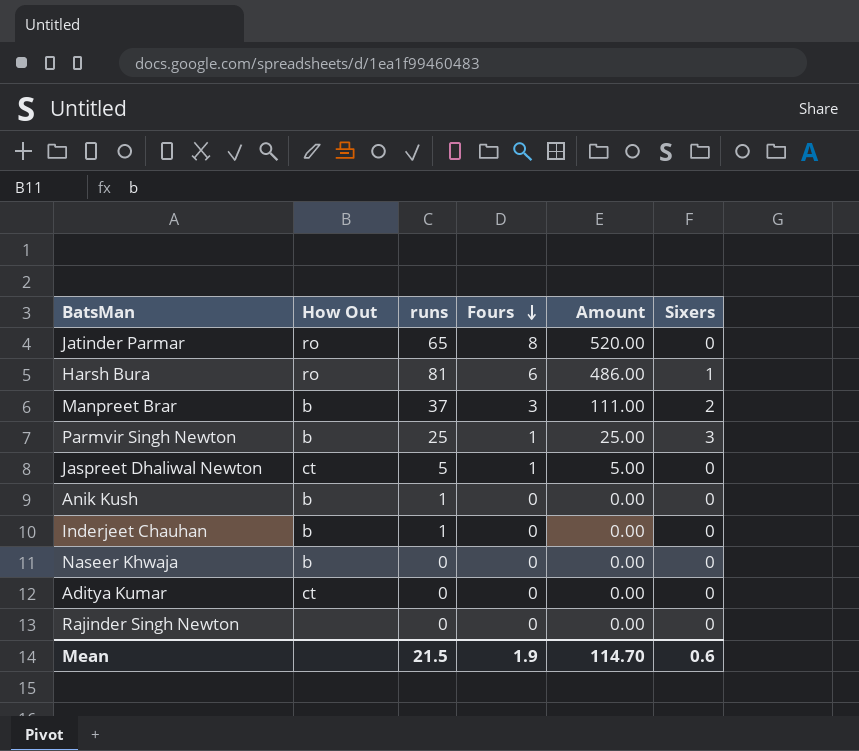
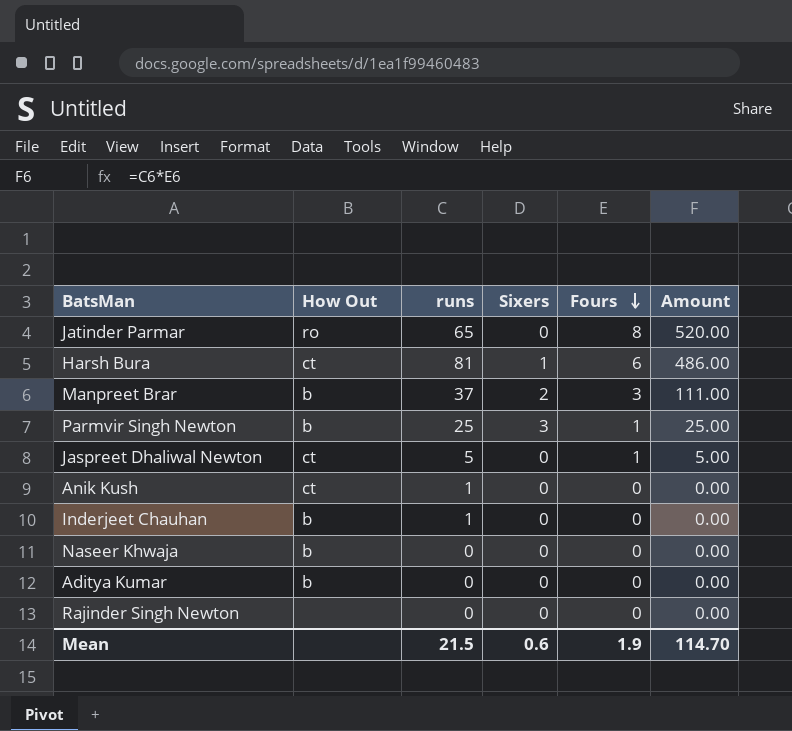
column Sixers | position: 6 -> 4
Harsh Bura | How Out: ro -> ct
Anik Kush | How Out: b -> ct
Aditya Kumar | How Out: ct -> b

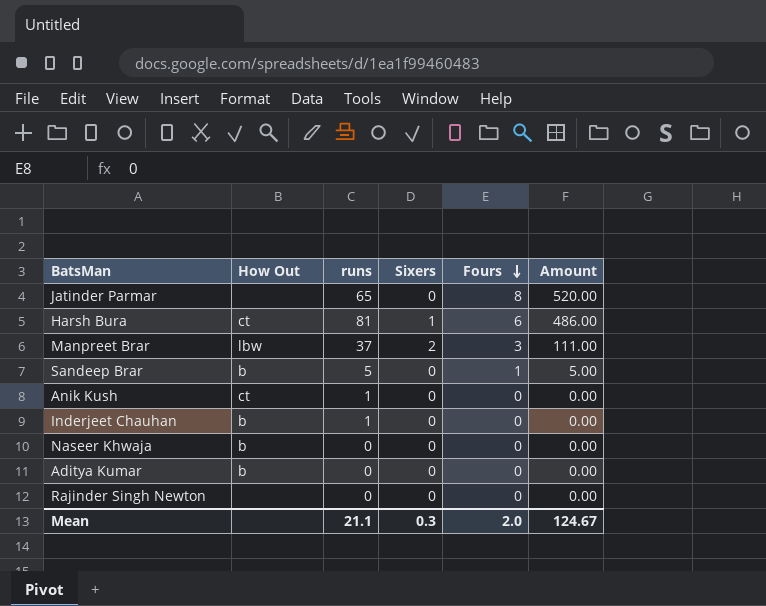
row Parmvir Singh Newton: b | 25 | 3 | 1 | 25.00 -> none
row Jaspreet Dhaliwal Newton: ct | 5 | 0 | 1 | 5.00 -> none
Jatinder Parmar | How Out: ro -> none
Manpreet Brar | How Out: b -> lbw
row Sandeep Brar: none -> b | 5 | 0 | 1 | 5.00
Mean | runs: 21.5 -> 21.1
Mean | Sixers: 0.6 -> 0.3
Mean | Fours: 1.9 -> 2.0
Mean | Amount: 114.70 -> 124.67

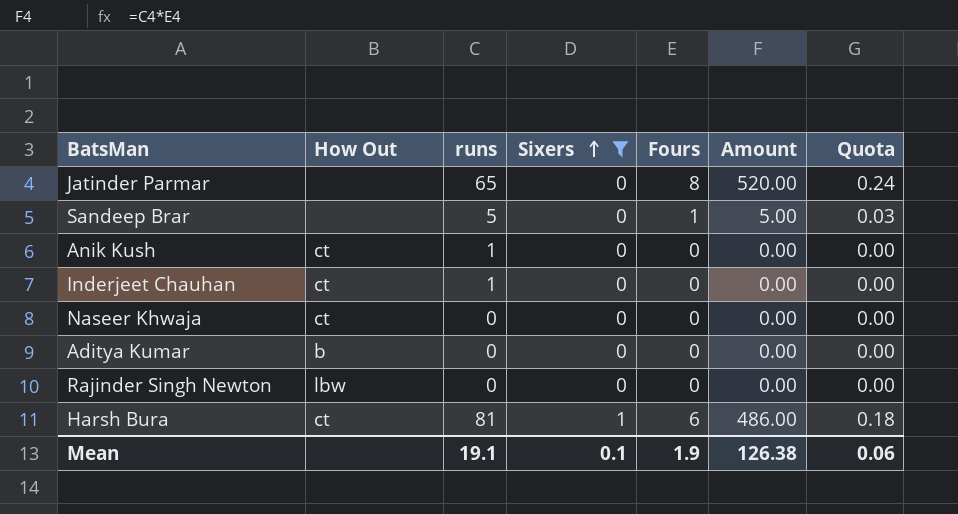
filter: none -> Sixers != 2
row order: Fours descending -> Sixers ascending
column Quota | formula: none -> [Fours] * 0.03
Sandeep Brar | How Out: b -> none
Inderjeet Chauhan | How Out: b -> ct
Naseer Khwaja | How Out: b -> ct
Rajinder Singh Newton | How Out: none -> lbw
Mean | runs: 21.1 -> 19.1
Mean | Sixers: 0.3 -> 0.1
Mean | Fours: 2.0 -> 1.9
Mean | Amount: 124.67 -> 126.38

